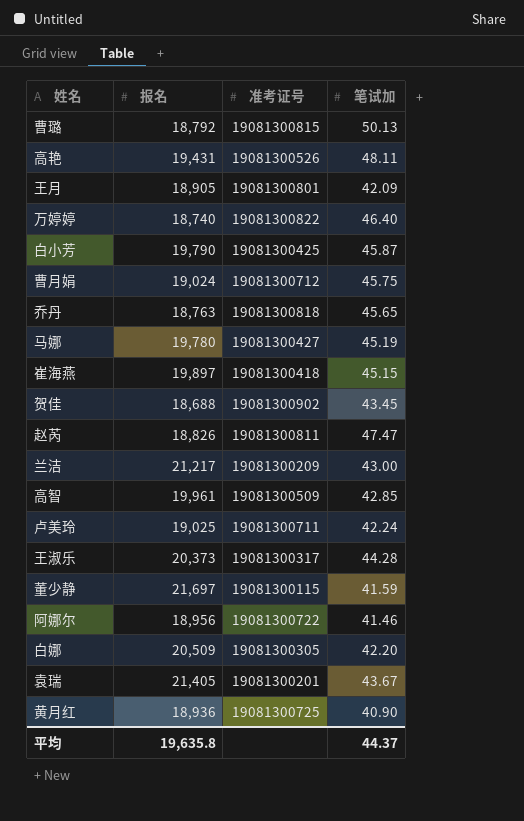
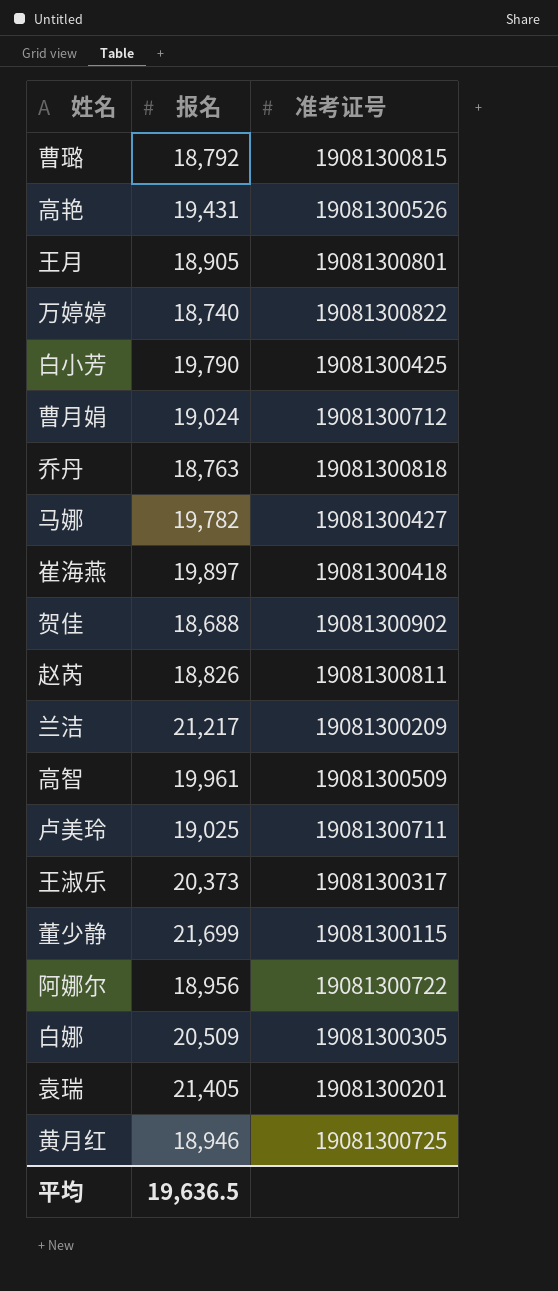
column 笔试加 | position: 4 -> none
马娜 | 报名: 19,780 -> 19,782
董少静 | 报名: 21,697 -> 21,699
黄月红 | 报名: 18,936 -> 18,946
平均 | 报名: 19,635.8 -> 19,636.5

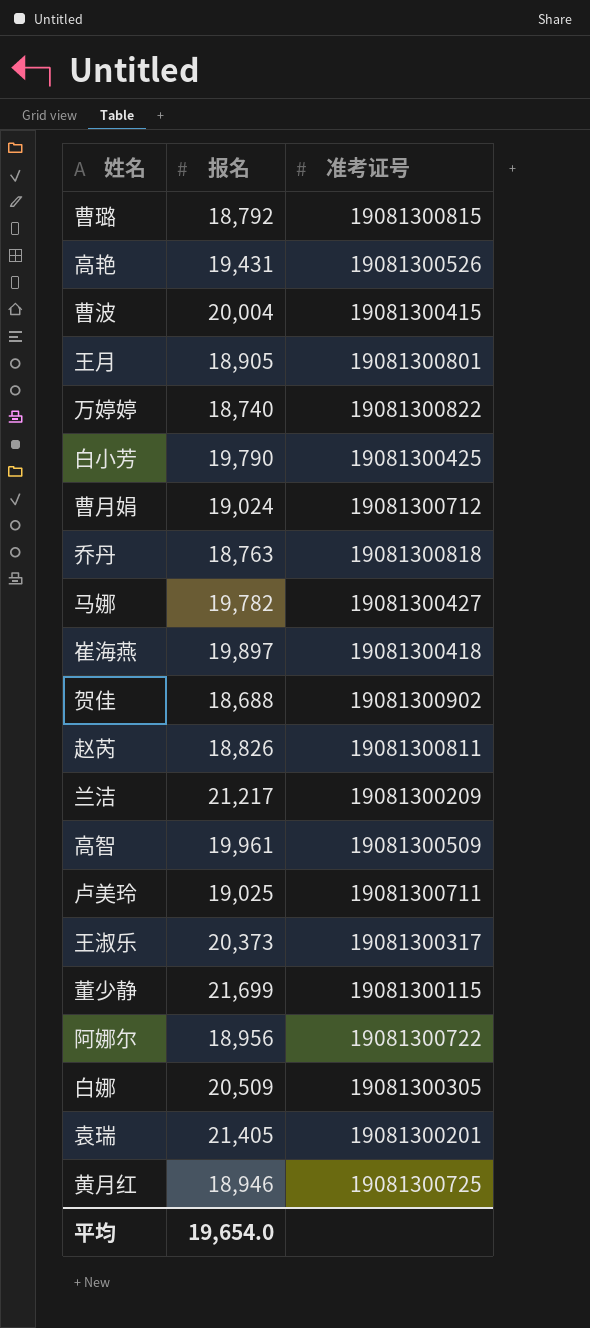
row 曹波: none -> 20,004 | 19081300415
平均 | 报名: 19,636.5 -> 19,654.0

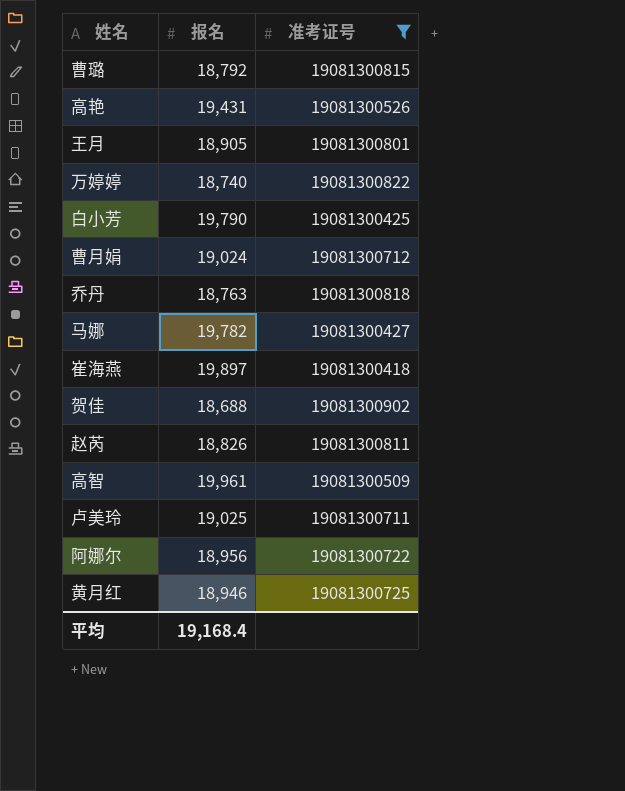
filter: none -> 准考证号 >= 19081300418
平均 | 报名: 19,654.0 -> 19,168.4

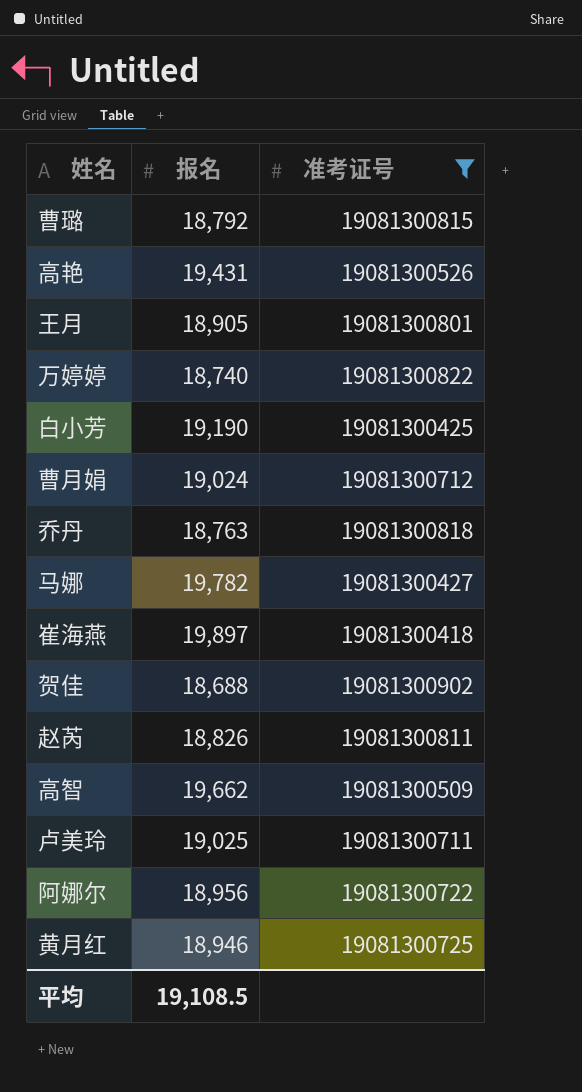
白小芳 | 报名: 19,790 -> 19,190
高智 | 报名: 19,961 -> 19,662
平均 | 报名: 19,168.4 -> 19,108.5

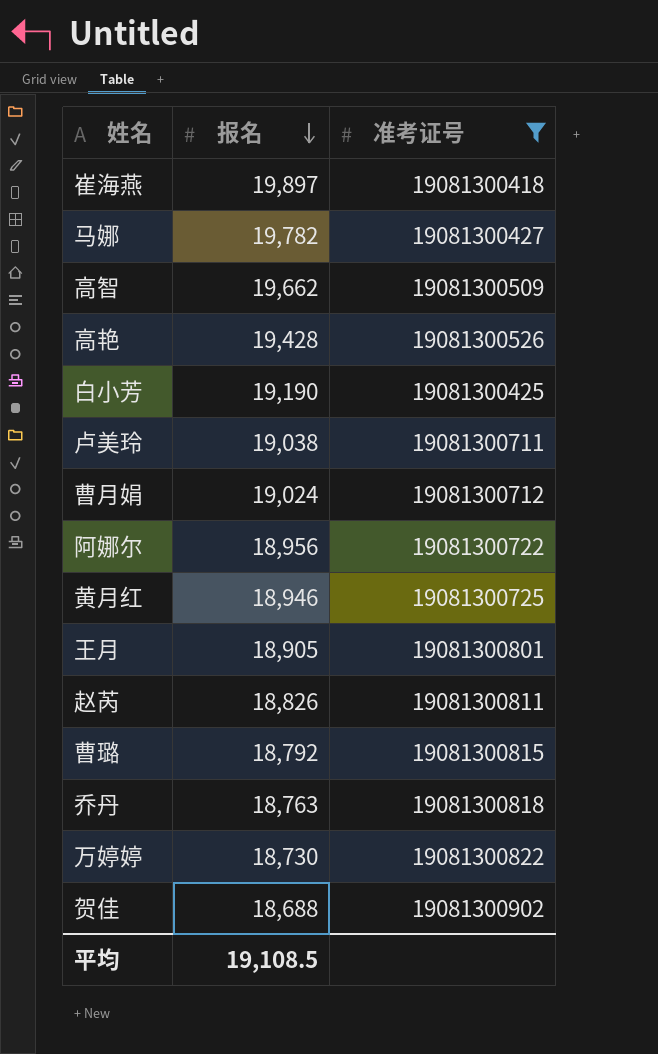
row order: none -> 报名 descending
高艳 | 报名: 19,431 -> 19,428
卢美玲 | 报名: 19,025 -> 19,038
万婷婷 | 报名: 18,740 -> 18,730

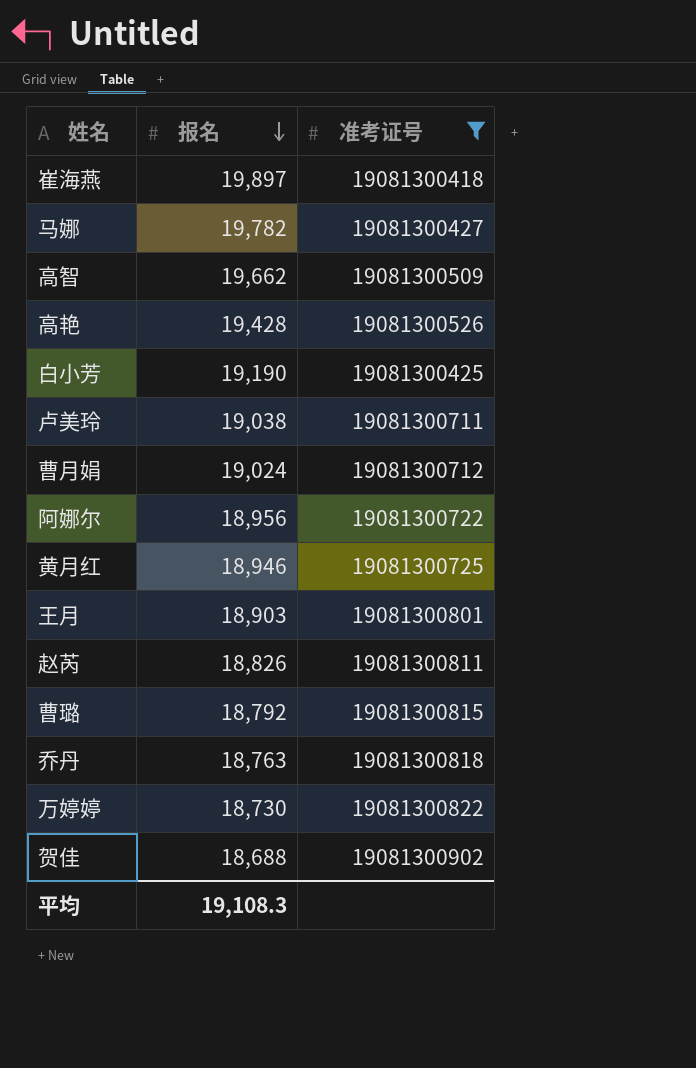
王月 | 报名: 18,905 -> 18,903
平均 | 报名: 19,108.5 -> 19,108.3

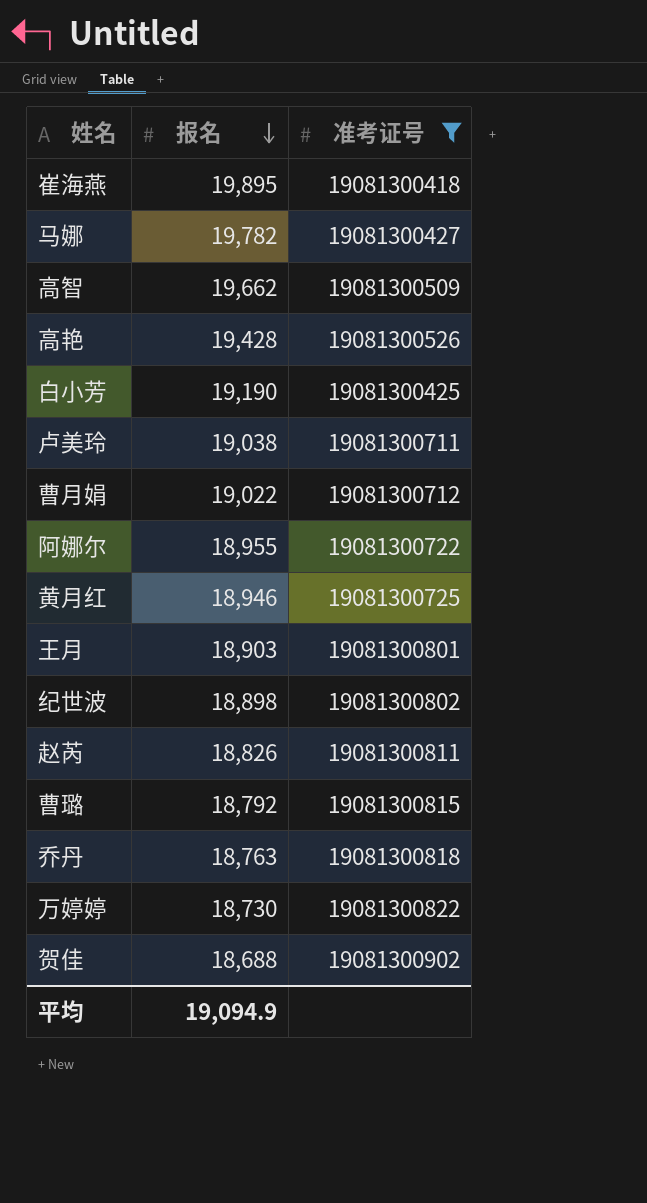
崔海燕 | 报名: 19,897 -> 19,895
曹月娟 | 报名: 19,024 -> 19,022
阿娜尔 | 报名: 18,956 -> 18,955
row 纪世波: none -> 18,898 | 19081300802
平均 | 报名: 19,108.3 -> 19,094.9

